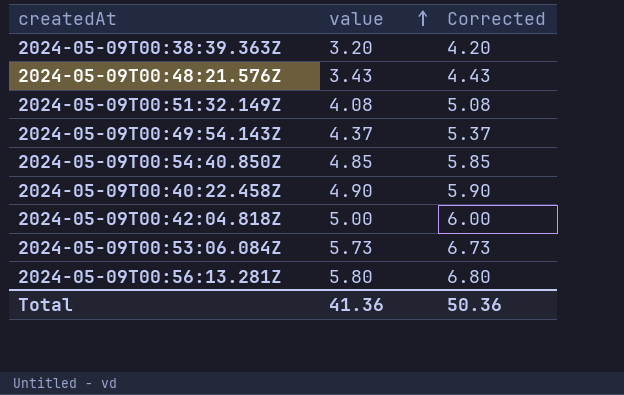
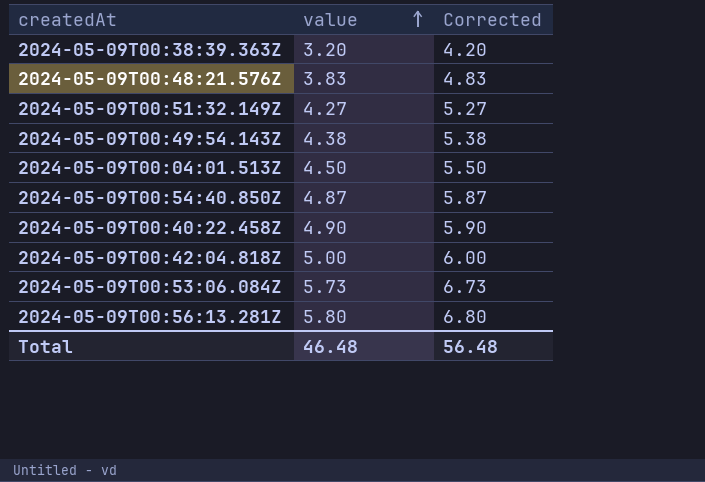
2024-05-09T00:48:21.576Z | value: 3.43 -> 3.83
2024-05-09T00:48:21.576Z | Corrected: 4.43 -> 4.83
2024-05-09T00:51:32.149Z | value: 4.08 -> 4.27
2024-05-09T00:51:32.149Z | Corrected: 5.08 -> 5.27
2024-05-09T00:49:54.143Z | value: 4.37 -> 4.38
2024-05-09T00:49:54.143Z | Corrected: 5.37 -> 5.38
row 2024-05-09T00:04:01.513Z: none -> 4.50 | 5.50
2024-05-09T00:54:40.850Z | value: 4.85 -> 4.87
2024-05-09T00:54:40.850Z | Corrected: 5.85 -> 5.87
Total | value: 41.36 -> 46.48
Total | Corrected: 50.36 -> 56.48

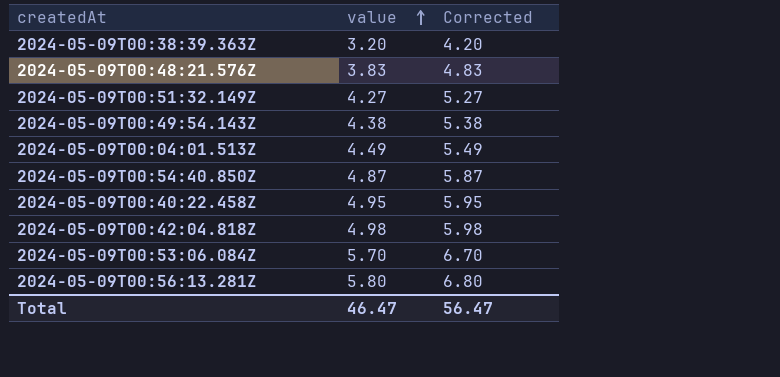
2024-05-09T00:04:01.513Z | value: 4.50 -> 4.49
2024-05-09T00:04:01.513Z | Corrected: 5.50 -> 5.49
2024-05-09T00:40:22.458Z | value: 4.90 -> 4.95
2024-05-09T00:40:22.458Z | Corrected: 5.90 -> 5.95
2024-05-09T00:42:04.818Z | value: 5.00 -> 4.98
2024-05-09T00:42:04.818Z | Corrected: 6.00 -> 5.98
2024-05-09T00:53:06.084Z | value: 5.73 -> 5.70
2024-05-09T00:53:06.084Z | Corrected: 6.73 -> 6.70
Total | value: 46.48 -> 46.47
Total | Corrected: 56.48 -> 56.47

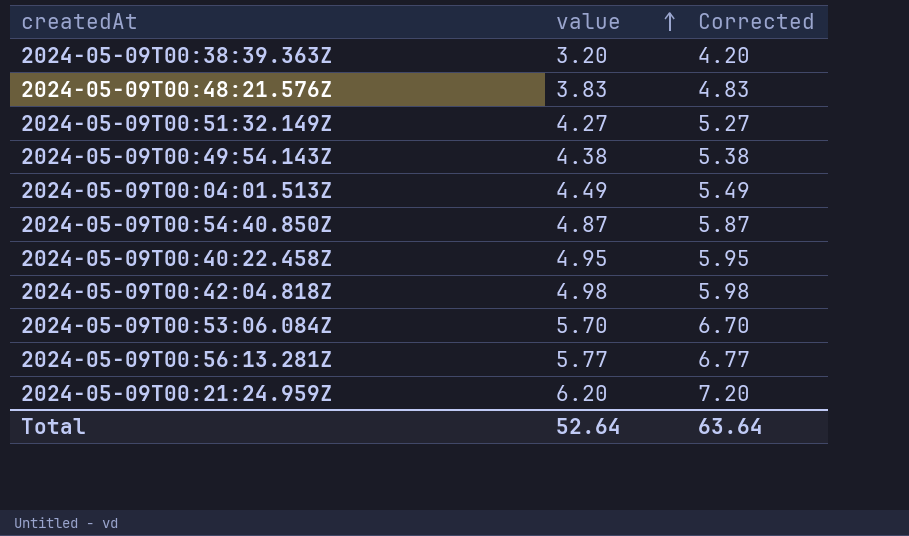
2024-05-09T00:56:13.281Z | value: 5.80 -> 5.77
2024-05-09T00:56:13.281Z | Corrected: 6.80 -> 6.77
row 2024-05-09T00:21:24.959Z: none -> 6.20 | 7.20
Total | value: 46.47 -> 52.64
Total | Corrected: 56.47 -> 63.64

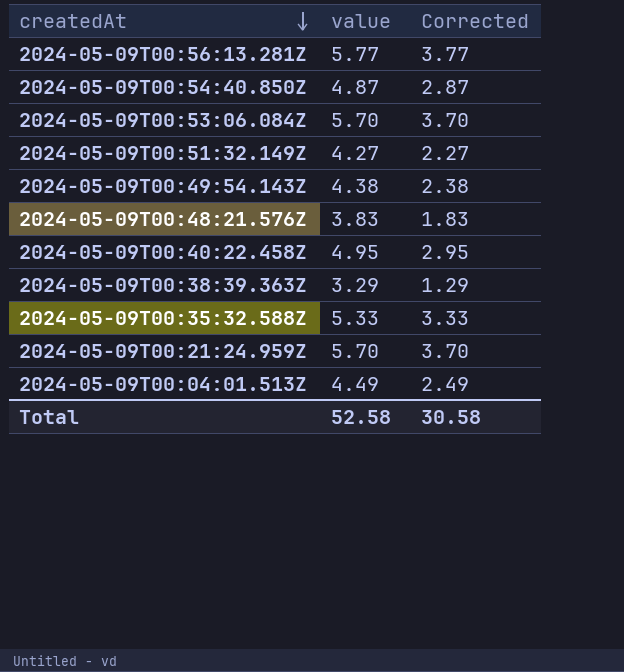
row order: value ascending -> createdAt descending
column Corrected | formula: [value] + 1 -> [value] - 2
row 2024-05-09T00:42:04.818Z: 4.98 | 5.98 -> none
2024-05-09T00:38:39.363Z | value: 3.20 -> 3.29
row 2024-05-09T00:35:32.588Z: none -> 5.33 | 3.33
2024-05-09T00:21:24.959Z | value: 6.20 -> 5.70
Total | value: 52.64 -> 52.58
Total | Corrected: 63.64 -> 30.58

